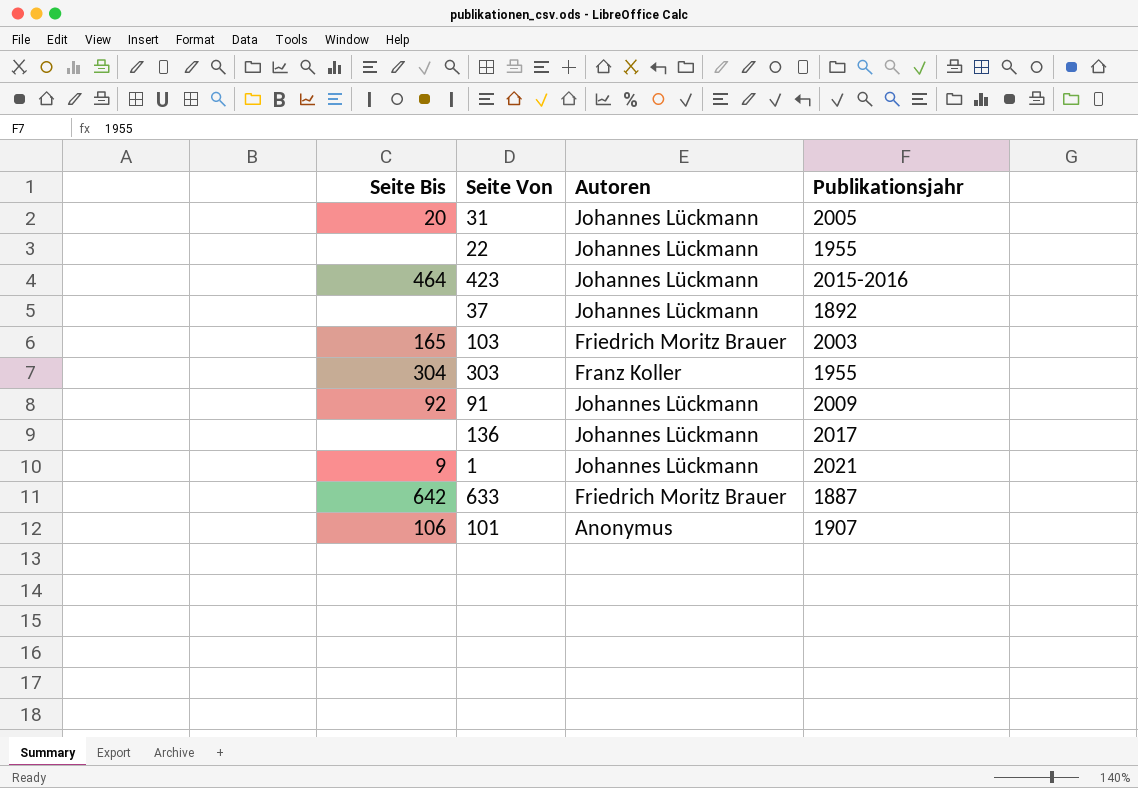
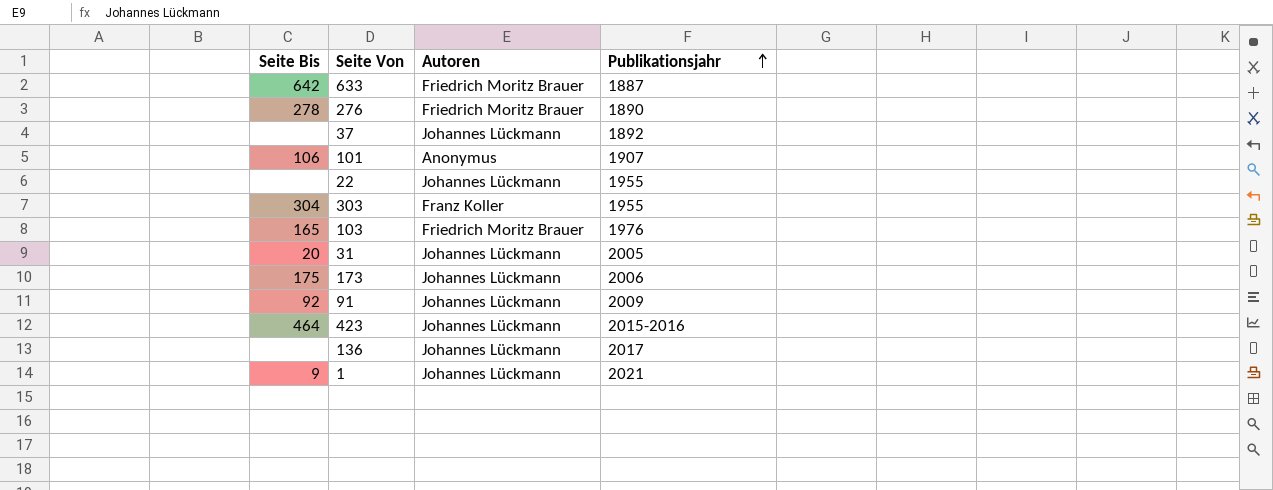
row order: none -> Publikationsjahr ascending
row 276: none -> 278 | Friedrich Moritz Brauer | 1890
103 | Publikationsjahr: 2003 -> 1976
row 173: none -> 175 | Johannes Lückmann | 2006

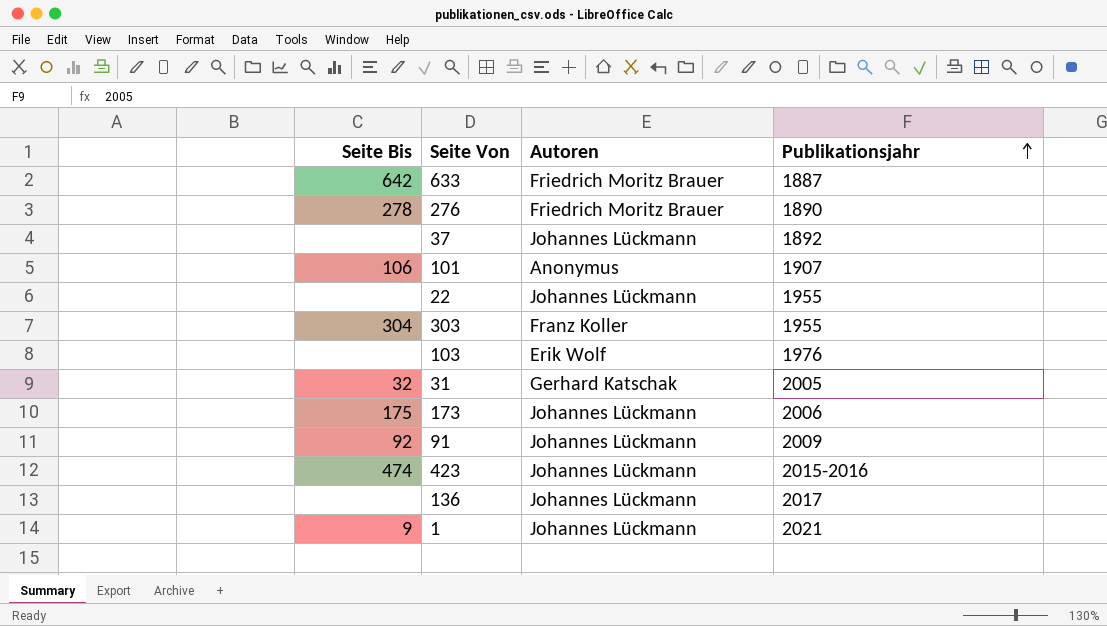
103 | Seite Bis: 165 -> none
103 | Autoren: Friedrich Moritz Brauer -> Erik Wolf
31 | Seite Bis: 20 -> 32
31 | Autoren: Johannes Lückmann -> Gerhard Katschak
423 | Seite Bis: 464 -> 474

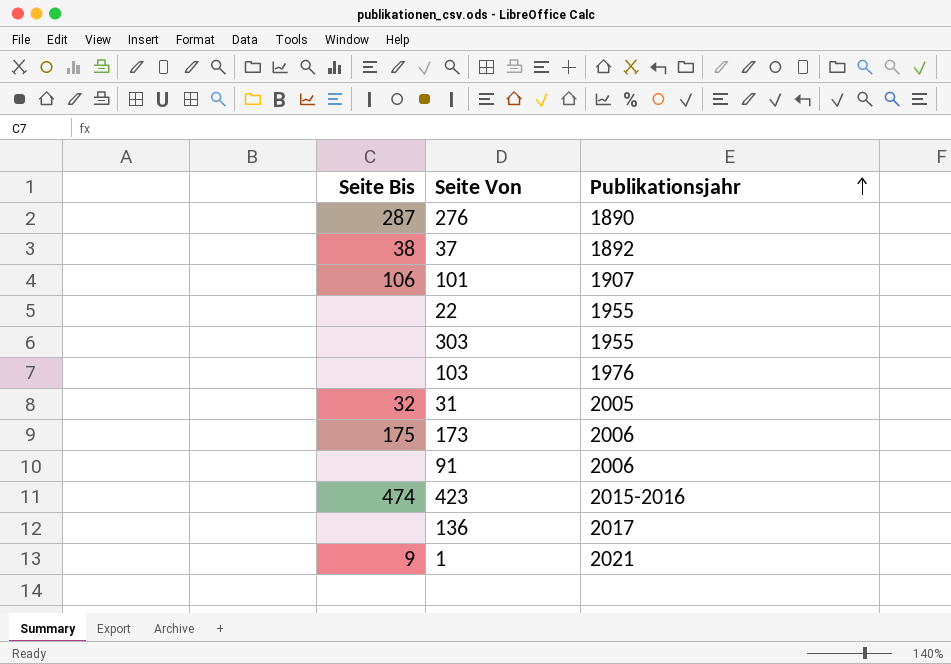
column Autoren | position: 3 -> none
row 633: 642 | Friedrich Moritz Brauer | 1887 -> none
276 | Seite Bis: 278 -> 287
37 | Seite Bis: none -> 38
303 | Seite Bis: 304 -> none
91 | Seite Bis: 92 -> none
91 | Publikationsjahr: 2009 -> 2006

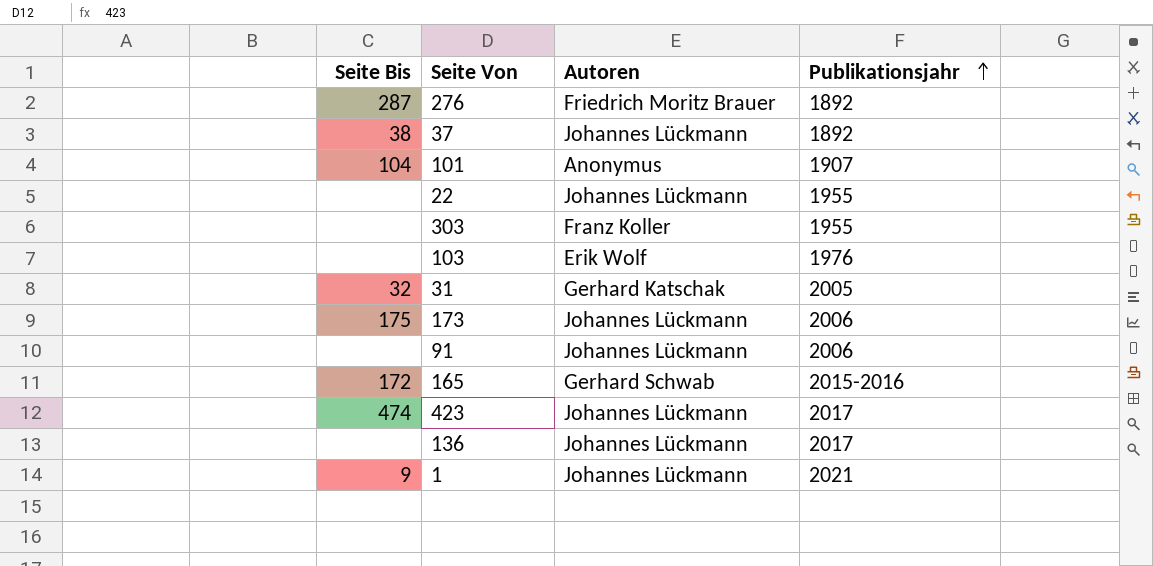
column Autoren | position: none -> 3
276 | Publikationsjahr: 1890 -> 1892
101 | Seite Bis: 106 -> 104
row 165: none -> 172 | Gerhard Schwab | 2015-2016
423 | Publikationsjahr: 2015-2016 -> 2017

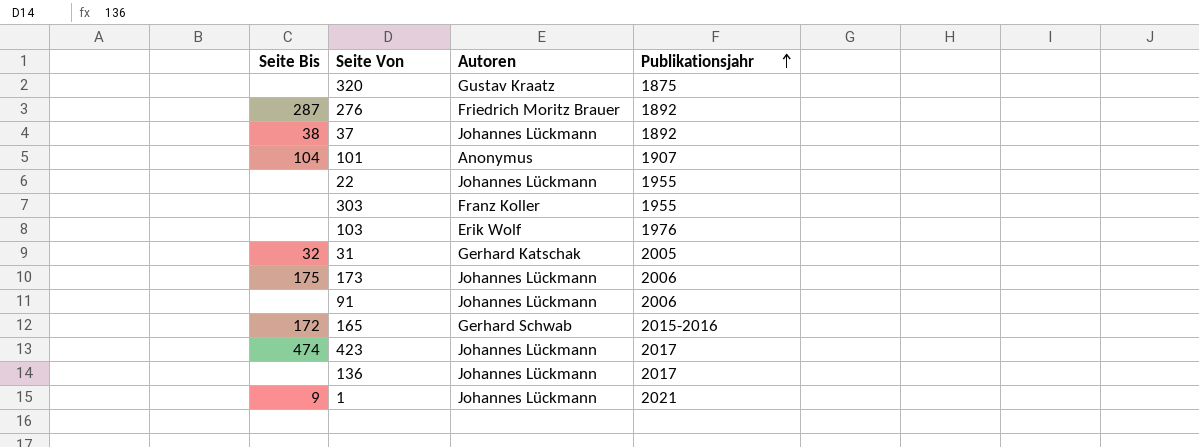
row 320: none -> none | Gustav Kraatz | 1875

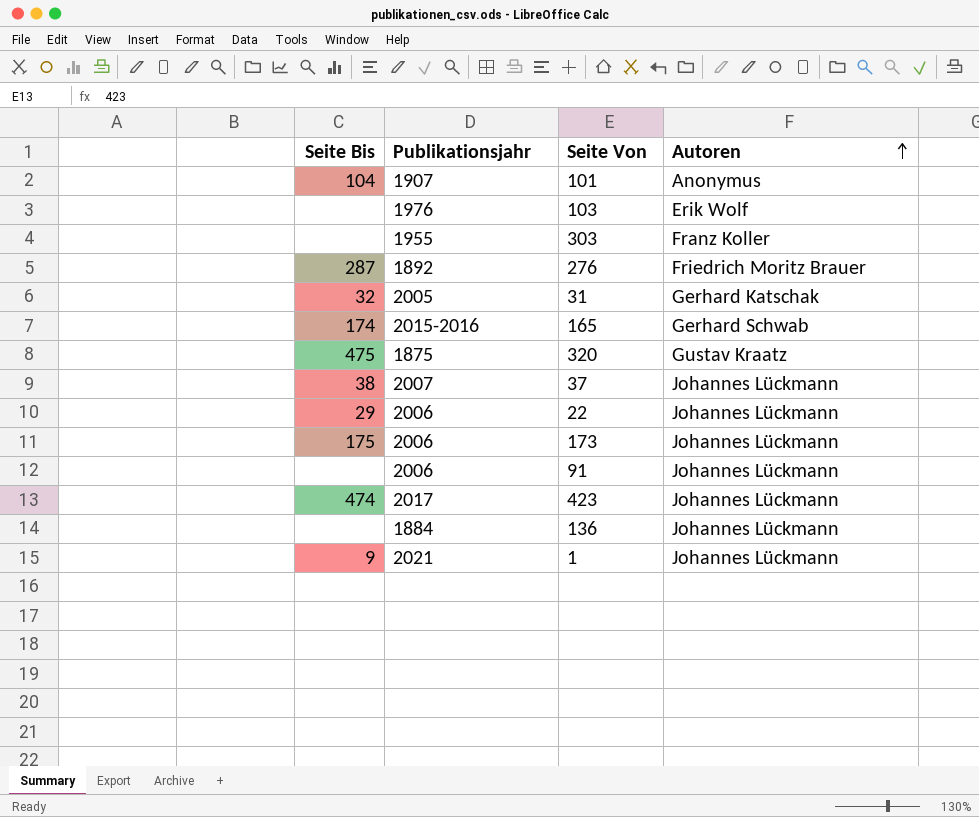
row order: Publikationsjahr ascending -> Autoren ascending
column Publikationsjahr | position: 4 -> 2
165 | Seite Bis: 172 -> 174
320 | Seite Bis: none -> 475
37 | Publikationsjahr: 1892 -> 2007
22 | Seite Bis: none -> 29
22 | Publikationsjahr: 1955 -> 2006
136 | Publikationsjahr: 2017 -> 1884

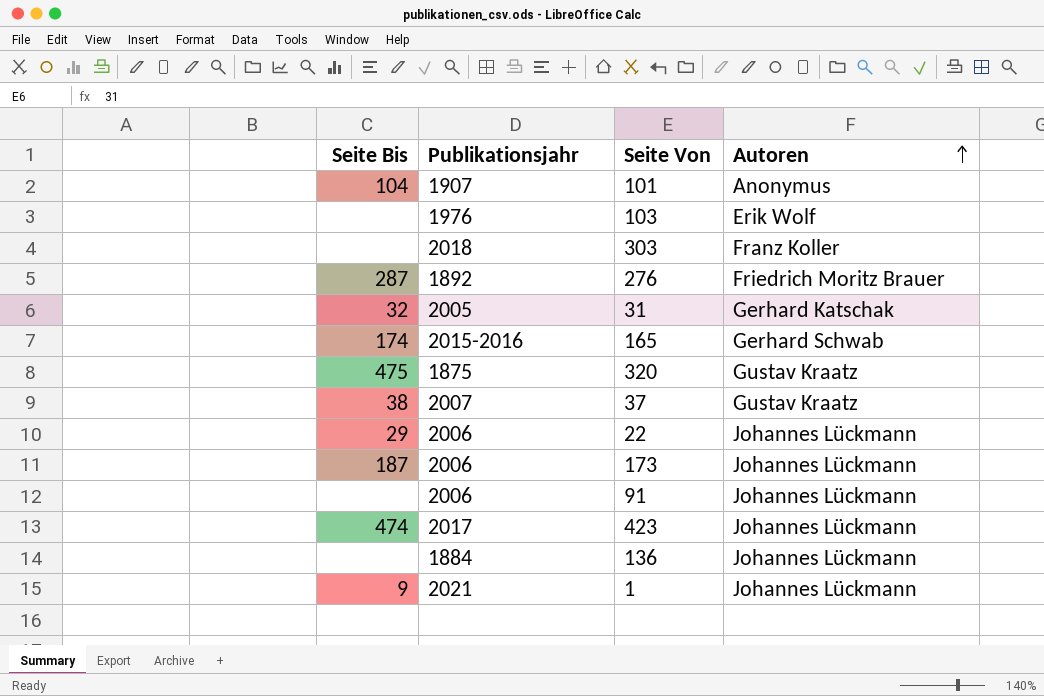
303 | Publikationsjahr: 1955 -> 2018
37 | Autoren: Johannes Lückmann -> Gustav Kraatz
173 | Seite Bis: 175 -> 187

